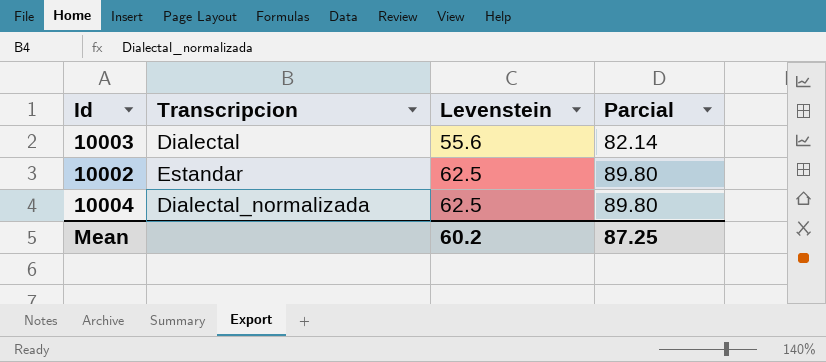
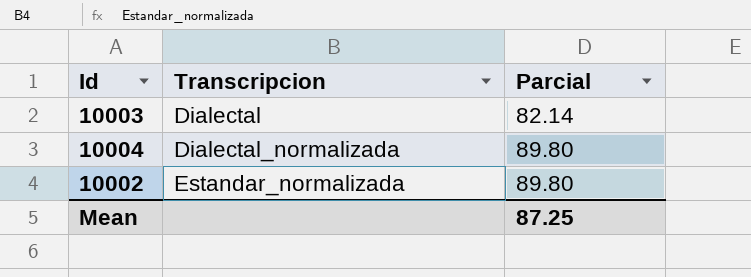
row order: Levenstein ascending -> Transcripcion ascending
column Levenstein | position: 3 -> none
10002 | Transcripcion: Estandar -> Estandar_normalizada

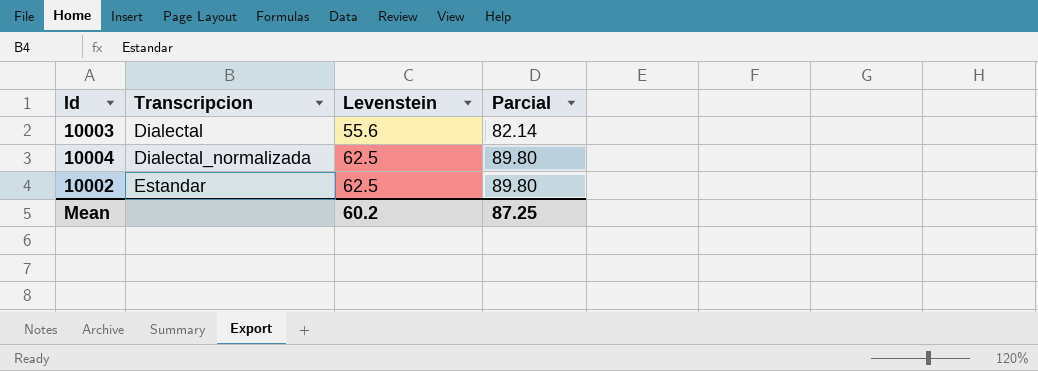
column Levenstein | position: none -> 3
10002 | Transcripcion: Estandar_normalizada -> Estandar

